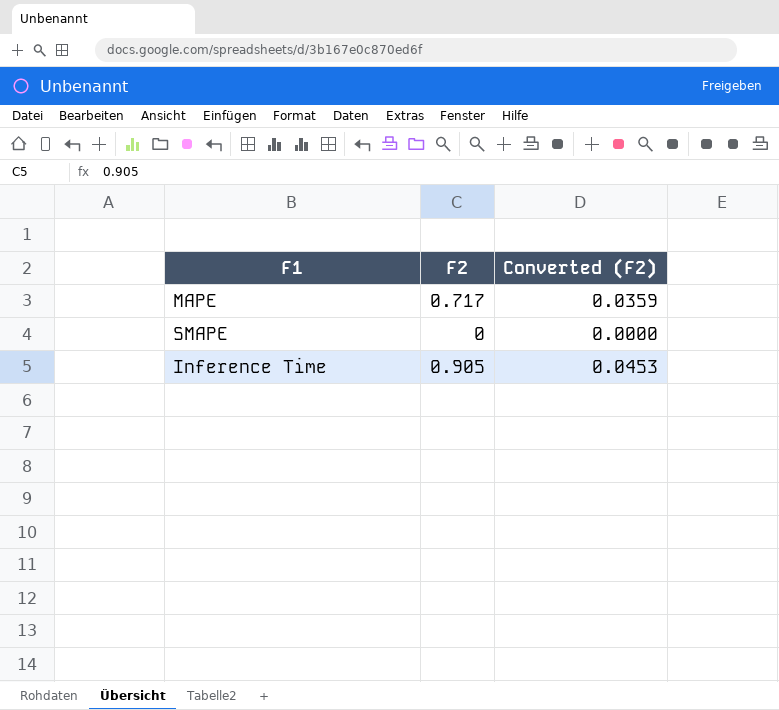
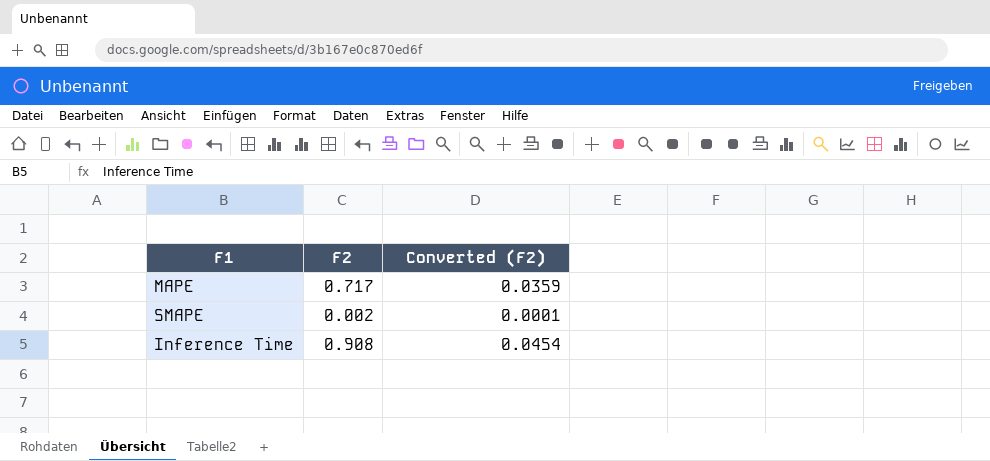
SMAPE | F2: 0 -> 0.002
SMAPE | Converted (F2): 0.0000 -> 0.0001
Inference Time | F2: 0.905 -> 0.908
Inference Time | Converted (F2): 0.0453 -> 0.0454

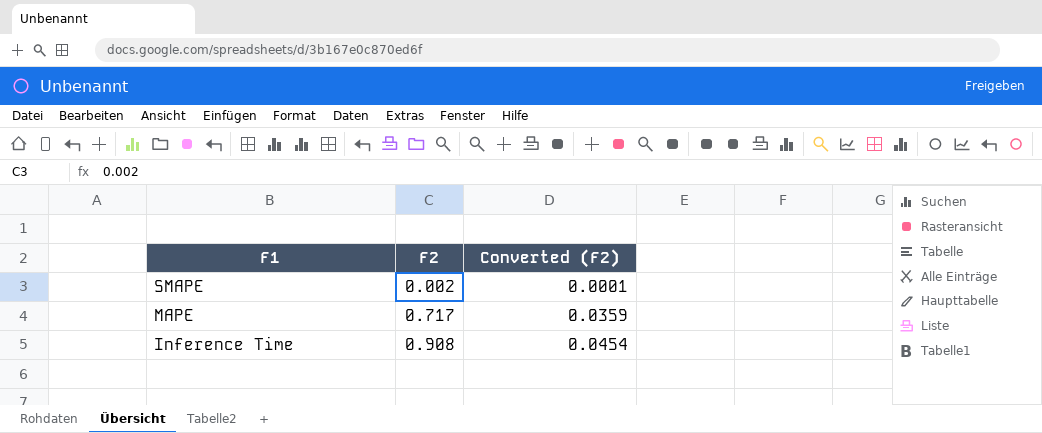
row order: none -> F1 descending

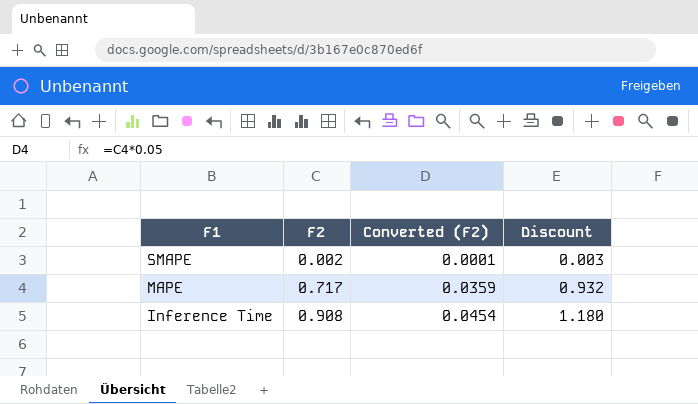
column Discount | formula: none -> [F2] * 1.3

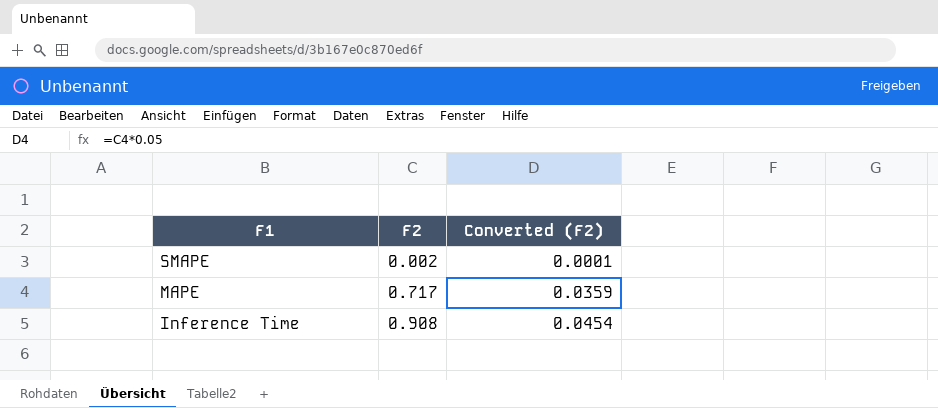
column Discount | formula: [F2] * 1.3 -> none

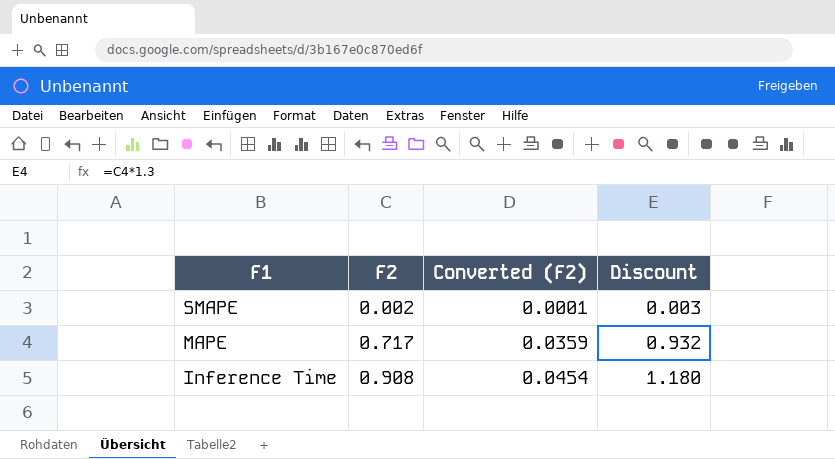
column Discount | formula: none -> [F2] * 1.3

